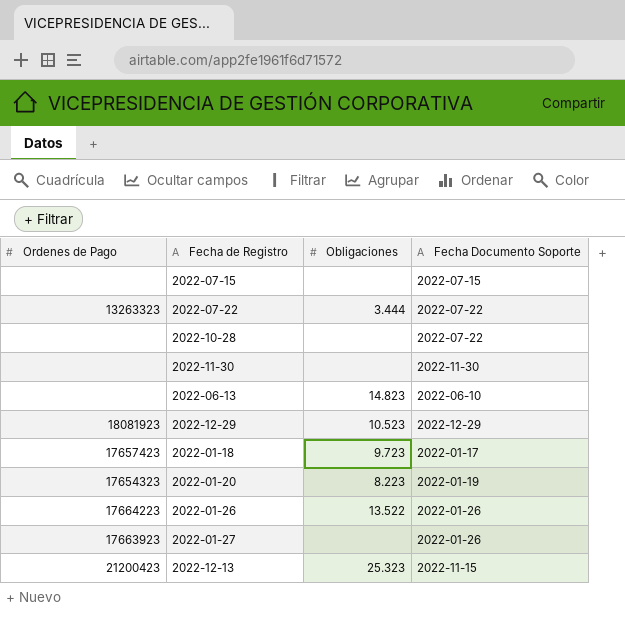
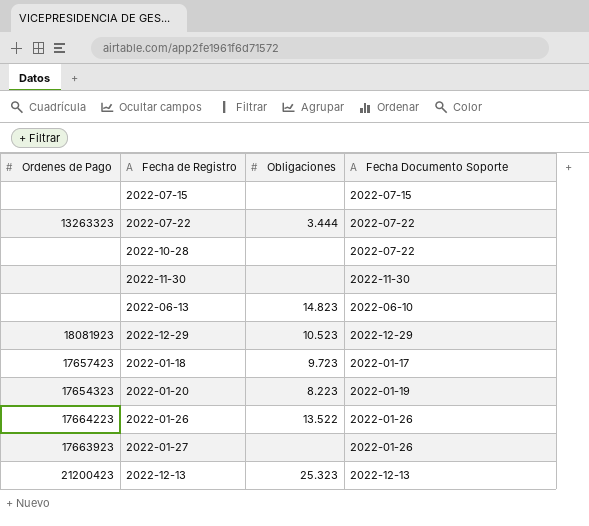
2022-12-13 | Fecha Documento Soporte: 2022-11-15 -> 2022-12-13

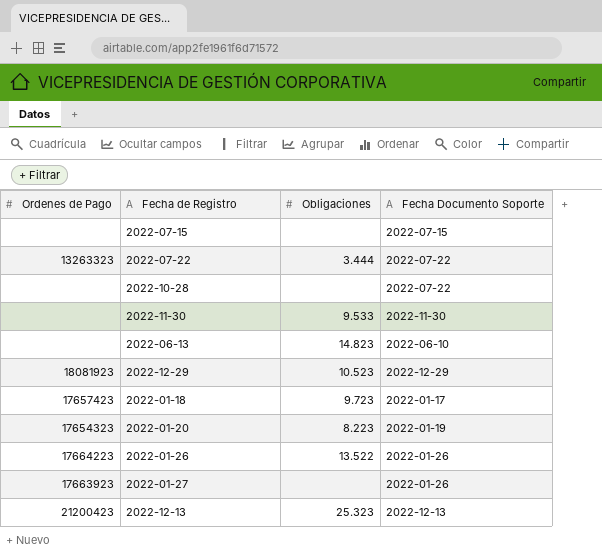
2022-11-30 | Obligaciones: none -> 9.533

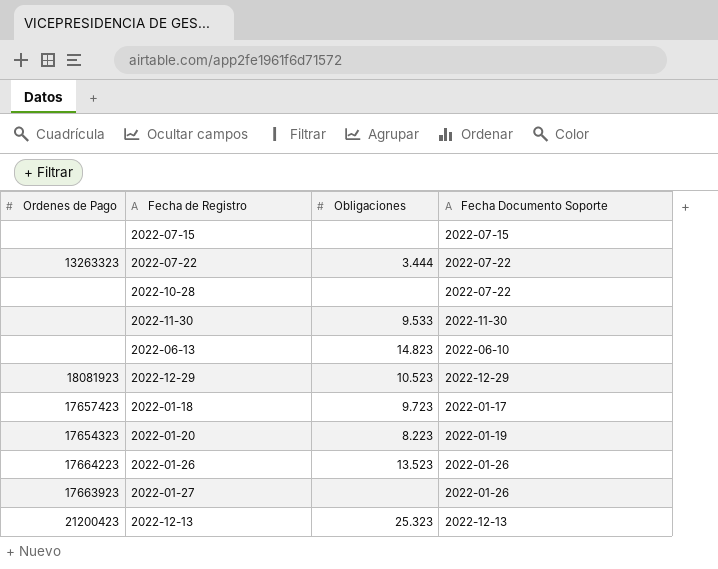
2022-01-26 | Obligaciones: 13.522 -> 13.523

